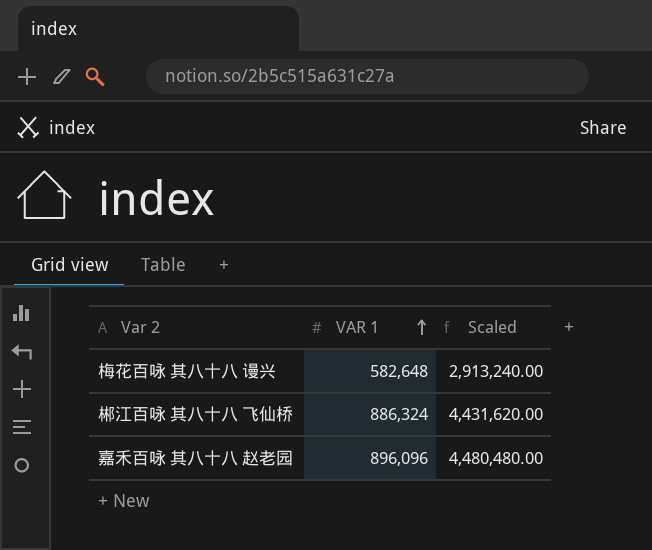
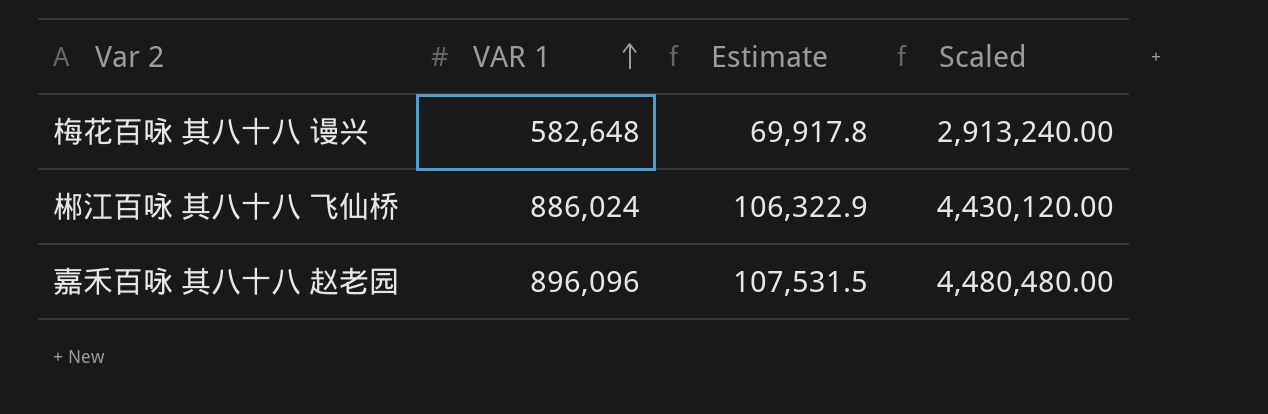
column Estimate | formula: none -> [VAR 1] * 0.12
郴江百咏 其八十八 飞仙桥 | VAR 1: 886,324 -> 886,024
郴江百咏 其八十八 飞仙桥 | Scaled: 4,431,620.00 -> 4,430,120.00

